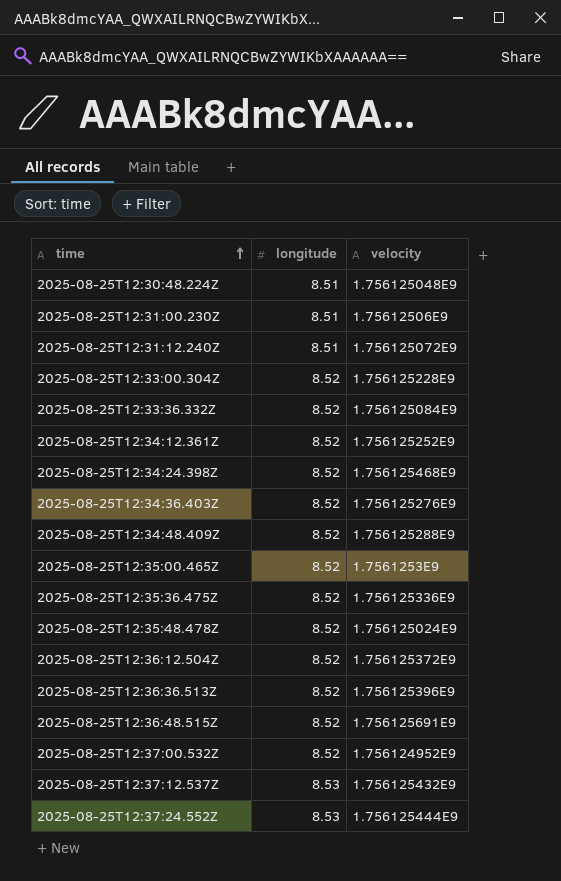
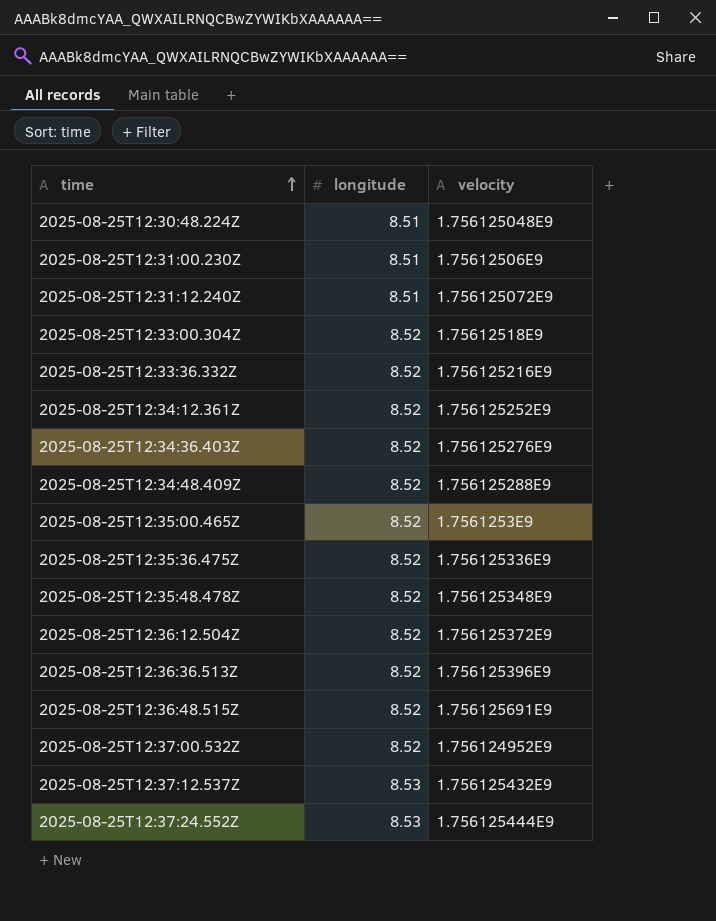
row 2025-08-25T12:34:24.398Z: 8.52 | 1.756125468E9 -> none
2025-08-25T12:33:00.304Z | velocity: 1.756125228E9 -> 1.75612518E9
2025-08-25T12:33:36.332Z | velocity: 1.756125084E9 -> 1.756125216E9
2025-08-25T12:35:48.478Z | velocity: 1.756125024E9 -> 1.756125348E9

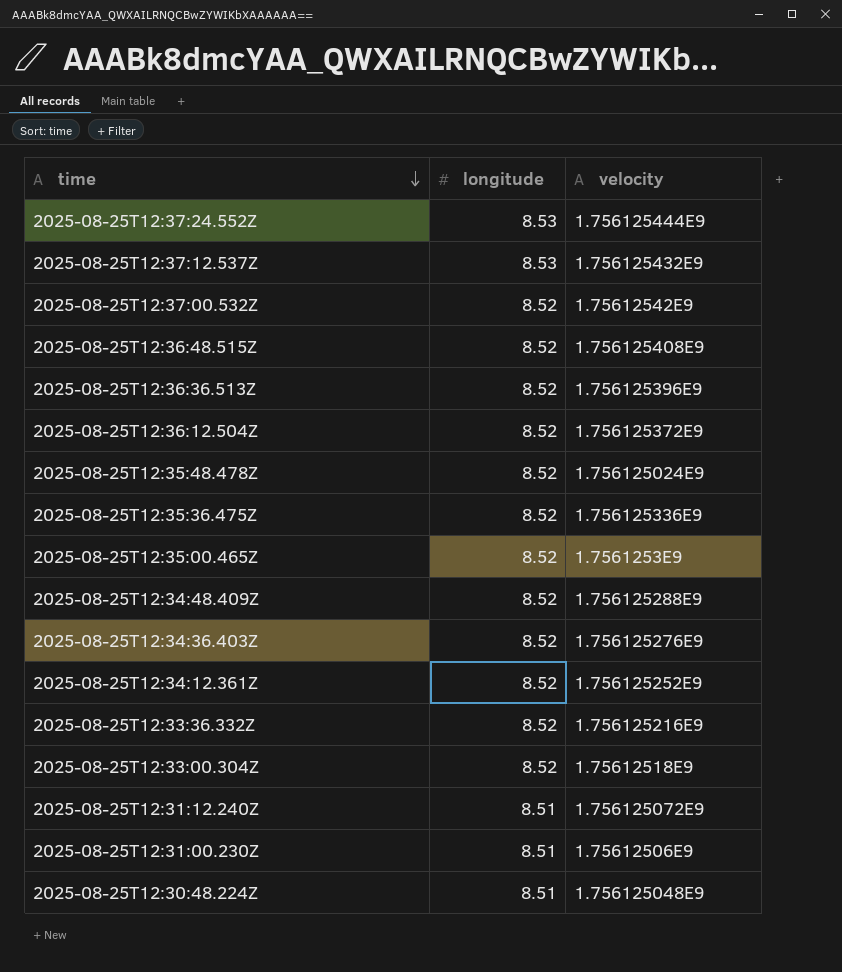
row order: time ascending -> time descending
2025-08-25T12:37:00.532Z | velocity: 1.756124952E9 -> 1.75612542E9
2025-08-25T12:36:48.515Z | velocity: 1.756125691E9 -> 1.756125408E9
2025-08-25T12:35:48.478Z | velocity: 1.756125348E9 -> 1.756125024E9

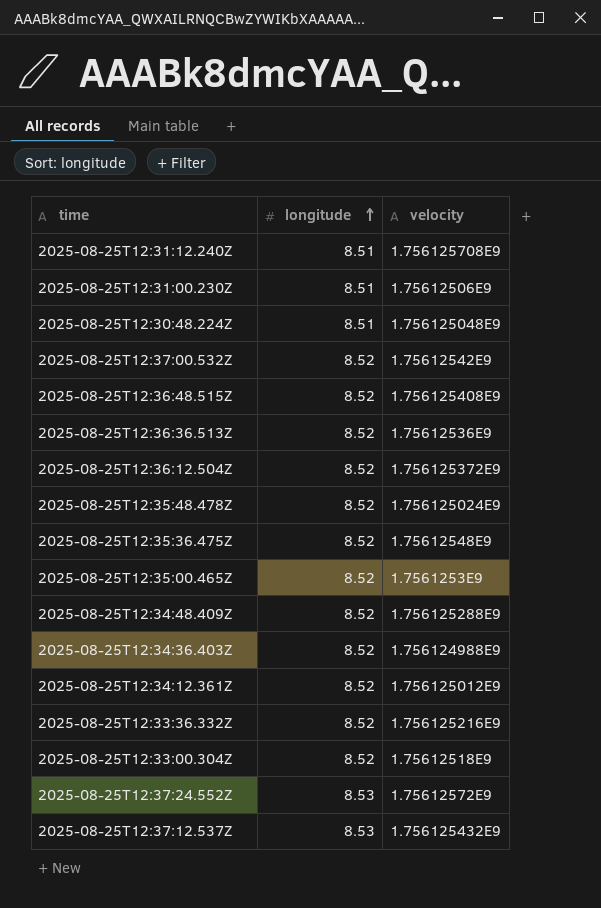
row order: time descending -> longitude ascending
2025-08-25T12:31:12.240Z | velocity: 1.756125072E9 -> 1.756125708E9
2025-08-25T12:36:36.513Z | velocity: 1.756125396E9 -> 1.75612536E9
2025-08-25T12:35:36.475Z | velocity: 1.756125336E9 -> 1.75612548E9
2025-08-25T12:34:36.403Z | velocity: 1.756125276E9 -> 1.756124988E9
2025-08-25T12:34:12.361Z | velocity: 1.756125252E9 -> 1.756125012E9
2025-08-25T12:37:24.552Z | velocity: 1.756125444E9 -> 1.75612572E9

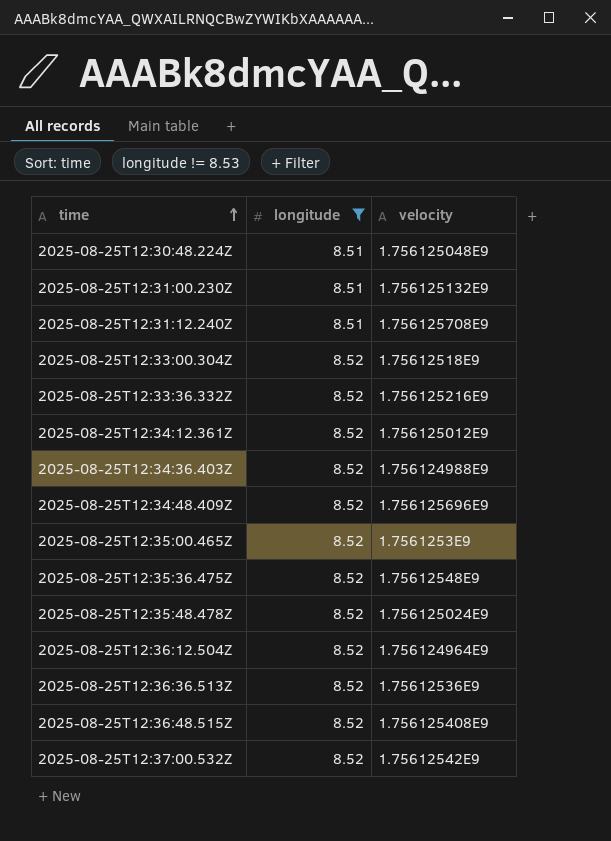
filter: none -> longitude != 8.53
row order: longitude ascending -> time ascending
2025-08-25T12:31:00.230Z | velocity: 1.75612506E9 -> 1.756125132E9
2025-08-25T12:34:48.409Z | velocity: 1.756125288E9 -> 1.756125696E9
2025-08-25T12:36:12.504Z | velocity: 1.756125372E9 -> 1.756124964E9

